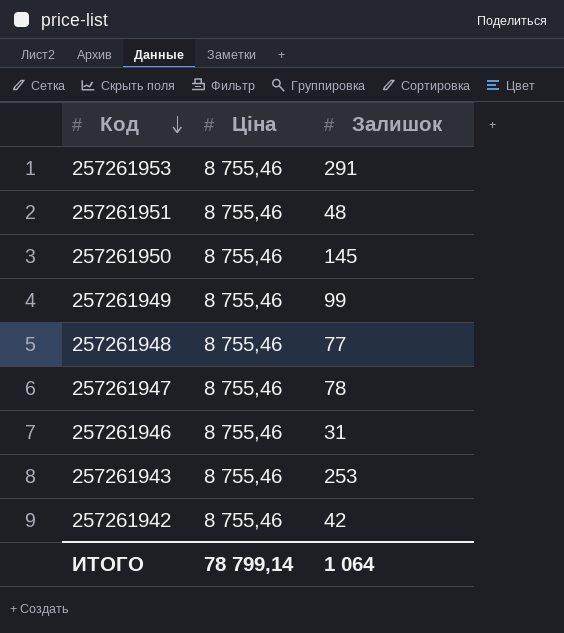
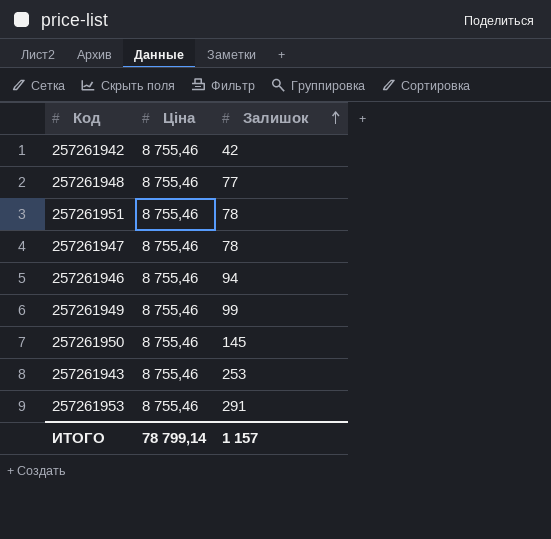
row order: Код descending -> Залишок ascending
257261951 | Залишок: 48 -> 78
257261946 | Залишок: 31 -> 94
ИТОГО | Залишок: 1 064 -> 1 157

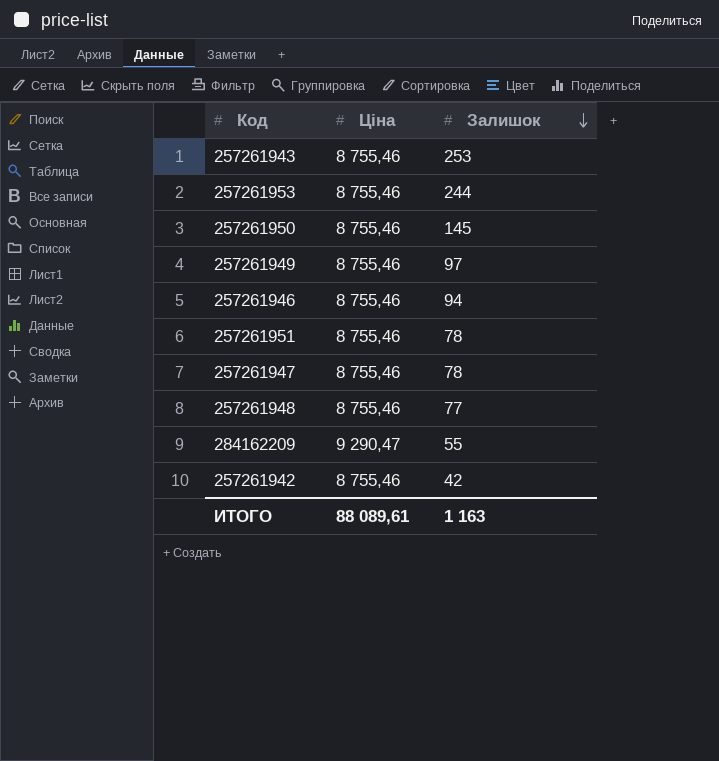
row order: Залишок ascending -> Залишок descending
257261953 | Залишок: 291 -> 244
257261949 | Залишок: 99 -> 97
row 284162209: none -> 9 290,47 | 55
ИТОГО | Ціна: 78 799,14 -> 88 089,61
ИТОГО | Залишок: 1 157 -> 1 163

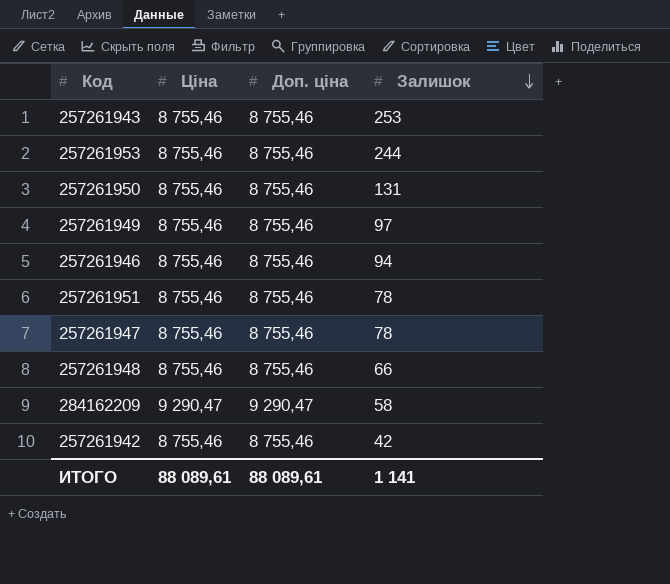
column Доп. ціна | position: none -> 3
257261950 | Залишок: 145 -> 131
257261948 | Залишок: 77 -> 66
284162209 | Залишок: 55 -> 58
ИТОГО | Залишок: 1 163 -> 1 141

